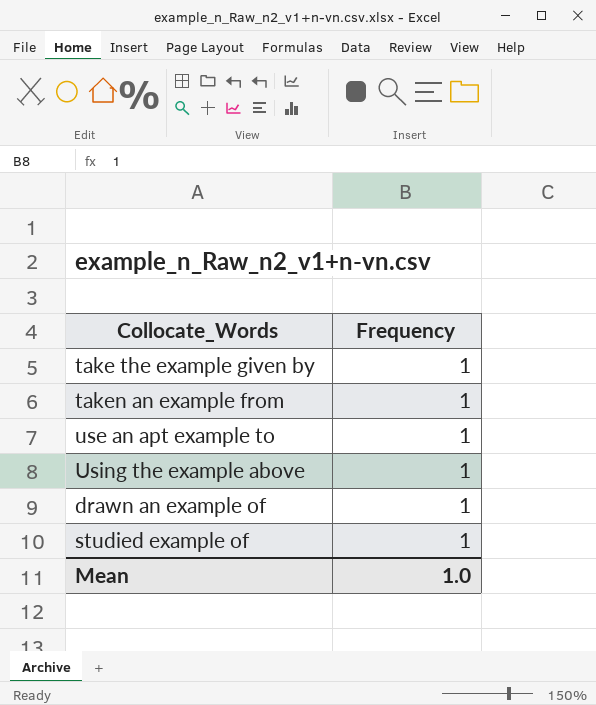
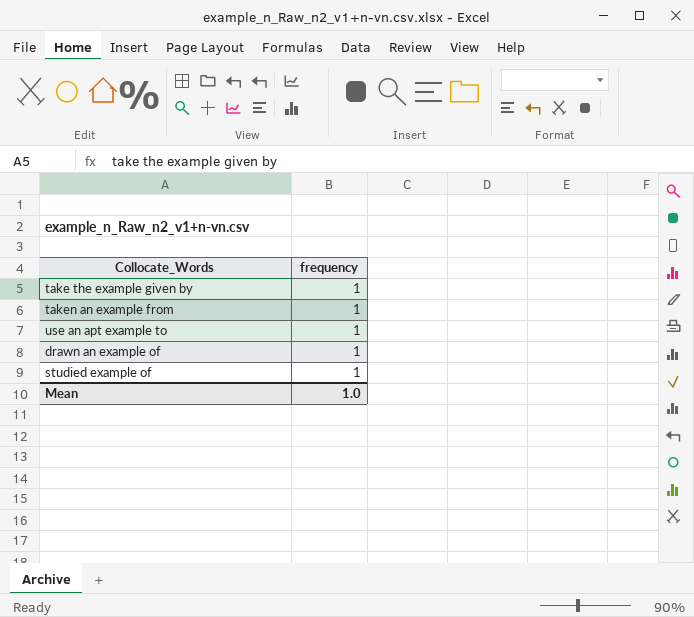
column name: Frequency -> frequency
row Using the example above: 1 -> none

